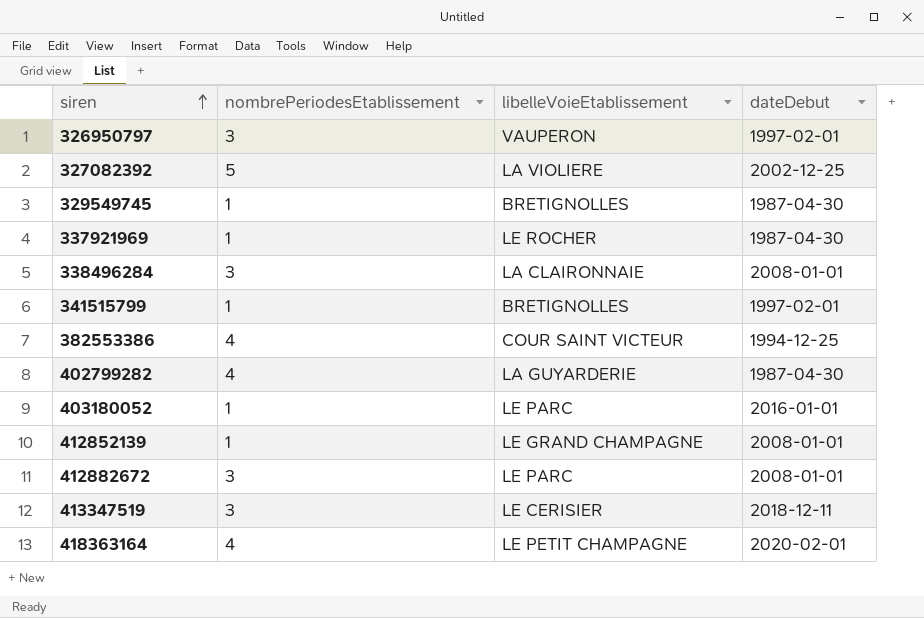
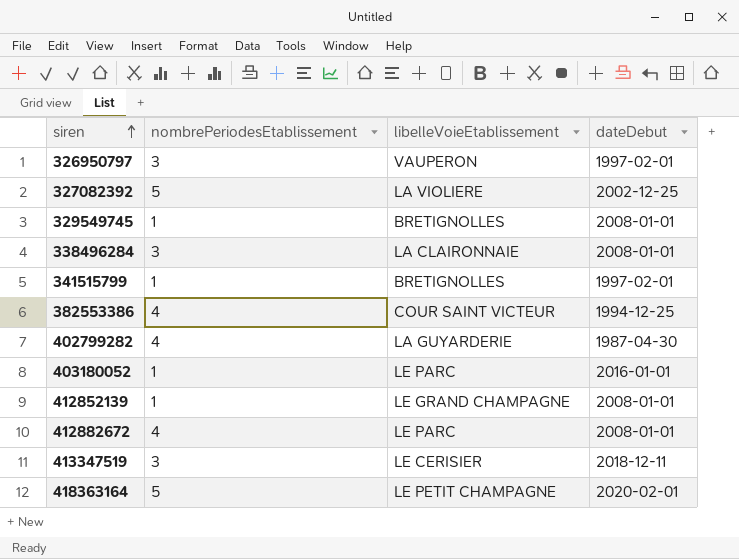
row 337921969: 1 | LE ROCHER | 1987-04-30 -> none
329549745 | dateDebut: 1987-04-30 -> 2008-01-01
412882672 | nombrePeriodesEtablissement: 3 -> 4
418363164 | nombrePeriodesEtablissement: 4 -> 5

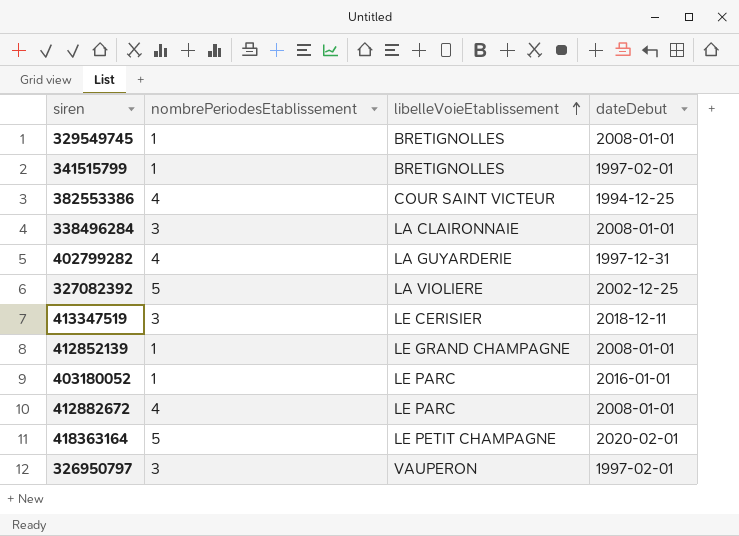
row order: siren ascending -> libelleVoieEtablissement ascending
402799282 | dateDebut: 1987-04-30 -> 1997-12-31

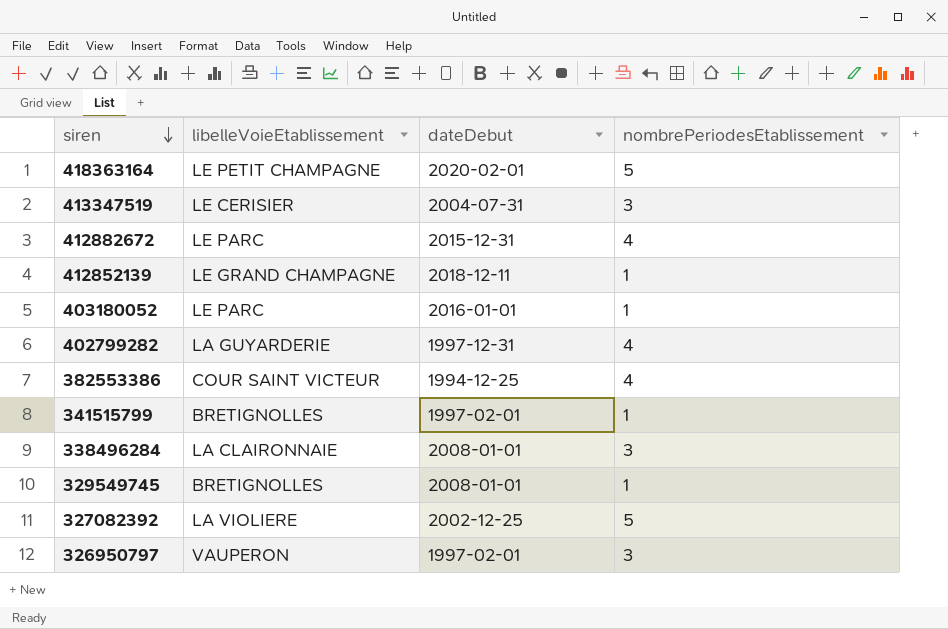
row order: libelleVoieEtablissement ascending -> siren descending
column nombrePeriodesEtablissement | position: 2 -> 4
413347519 | dateDebut: 2018-12-11 -> 2004-07-31
412882672 | dateDebut: 2008-01-01 -> 2015-12-31
412852139 | dateDebut: 2008-01-01 -> 2018-12-11

